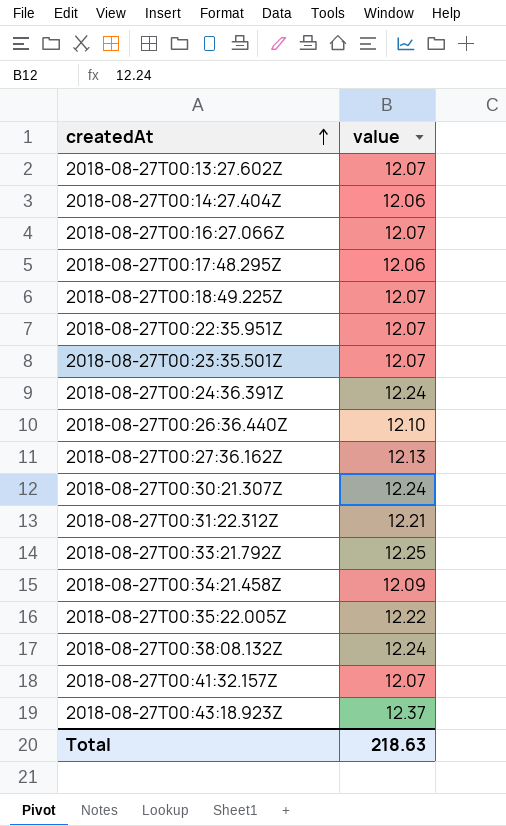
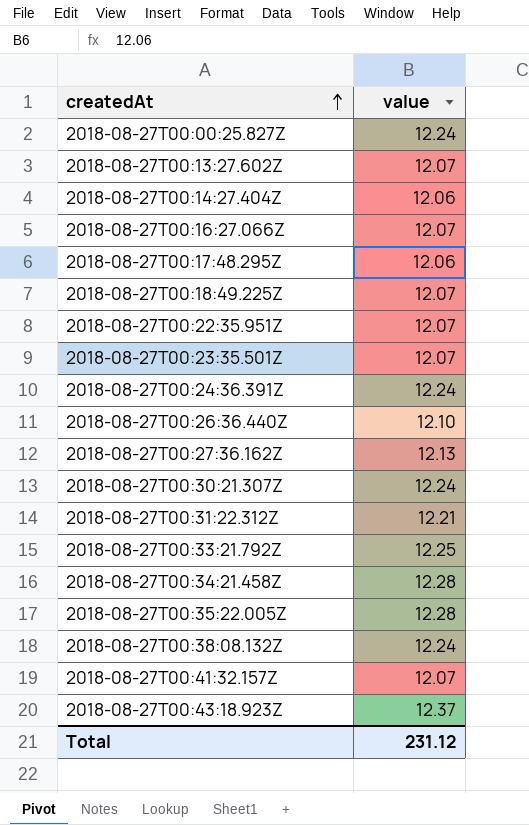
row 2018-08-27T00:00:25.827Z: none -> 12.24
2018-08-27T00:34:21.458Z | value: 12.09 -> 12.28
2018-08-27T00:35:22.005Z | value: 12.22 -> 12.28
Total | value: 218.63 -> 231.12

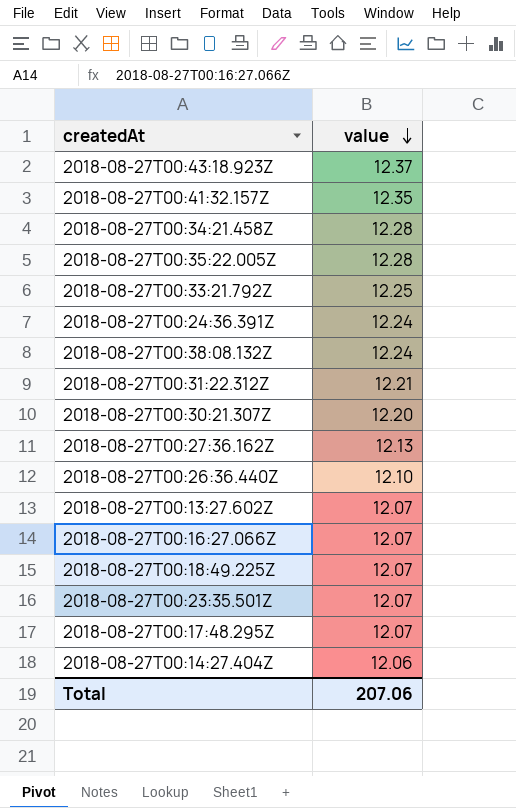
row order: createdAt ascending -> value descending
row 2018-08-27T00:00:25.827Z: 12.24 -> none
row 2018-08-27T00:22:35.951Z: 12.07 -> none
2018-08-27T00:41:32.157Z | value: 12.07 -> 12.35
2018-08-27T00:30:21.307Z | value: 12.24 -> 12.20
2018-08-27T00:17:48.295Z | value: 12.06 -> 12.07
Total | value: 231.12 -> 207.06

